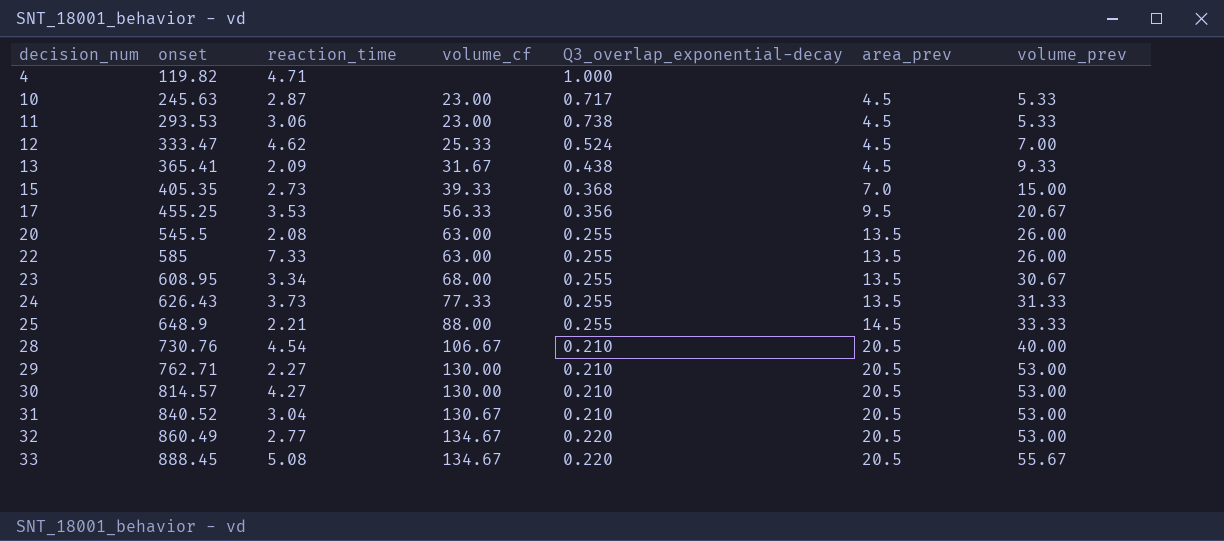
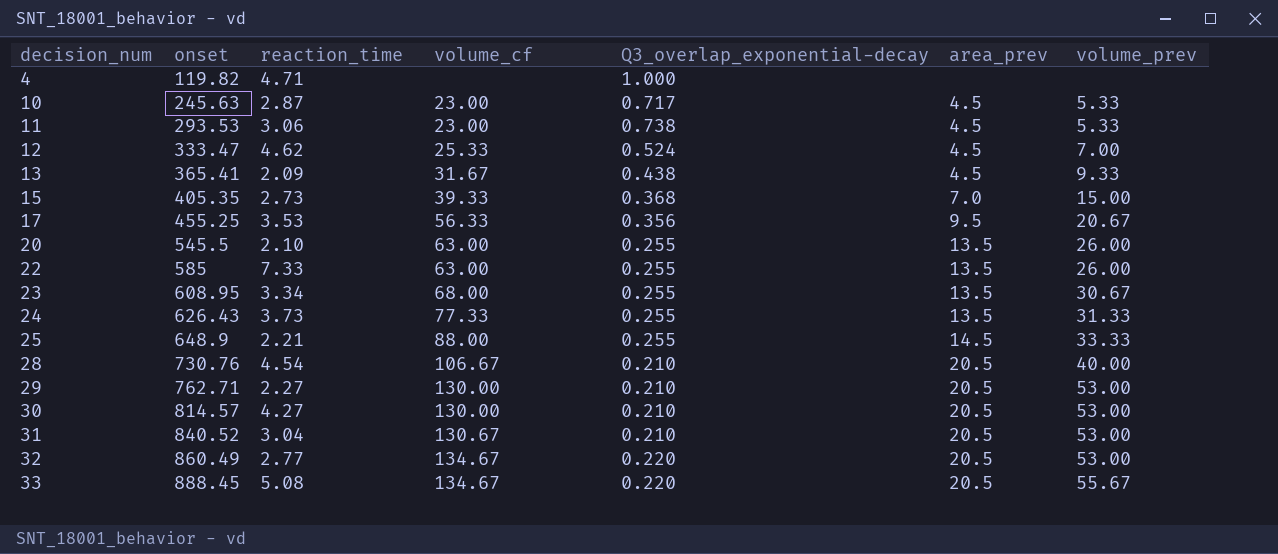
20 | reaction_time: 2.08 -> 2.10

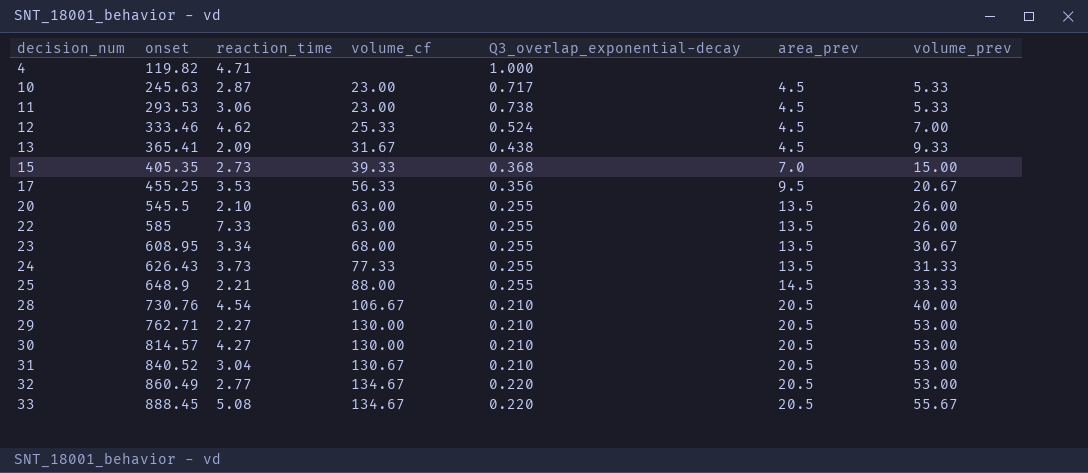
12 | onset: 333.47 -> 333.46

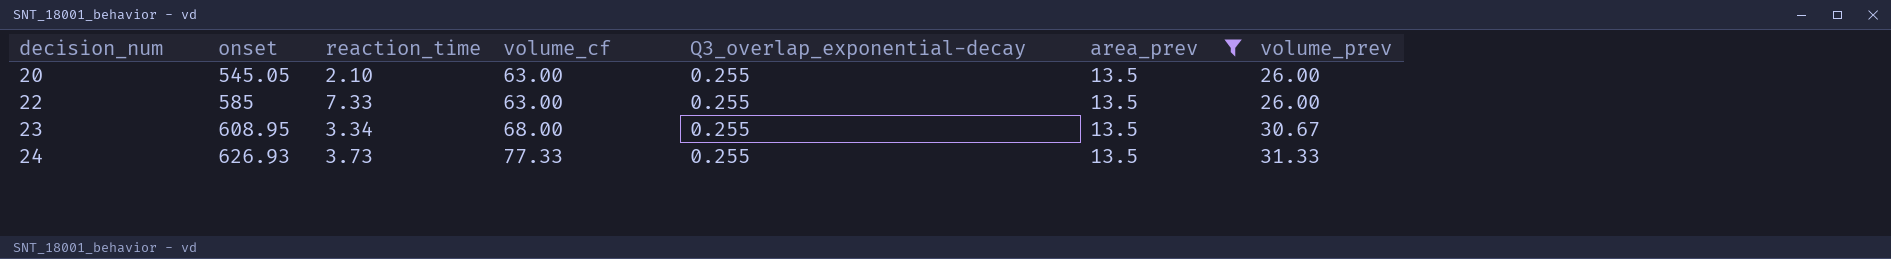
filter: none -> area_prev = 13.5
20 | onset: 545.5 -> 545.05
24 | onset: 626.43 -> 626.93

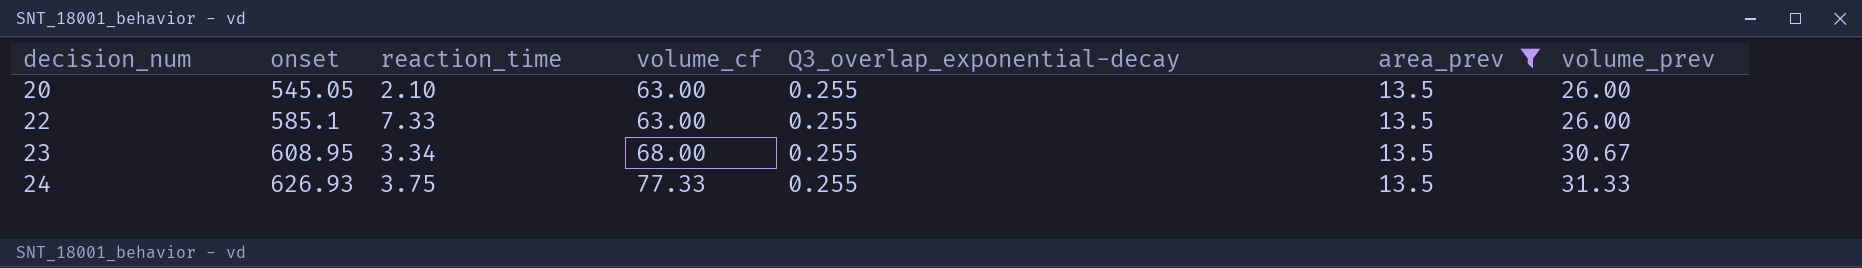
22 | onset: 585 -> 585.1
24 | reaction_time: 3.73 -> 3.75

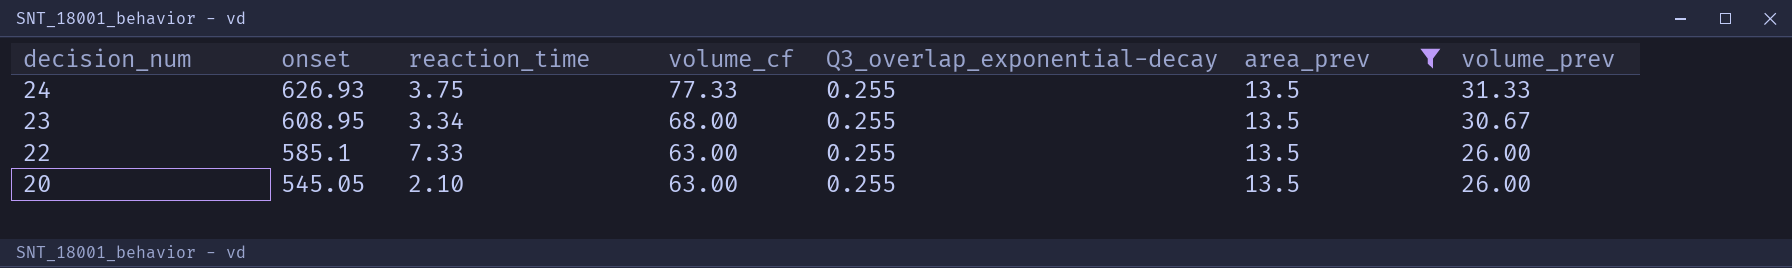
row order: decision_num ascending -> decision_num descending

